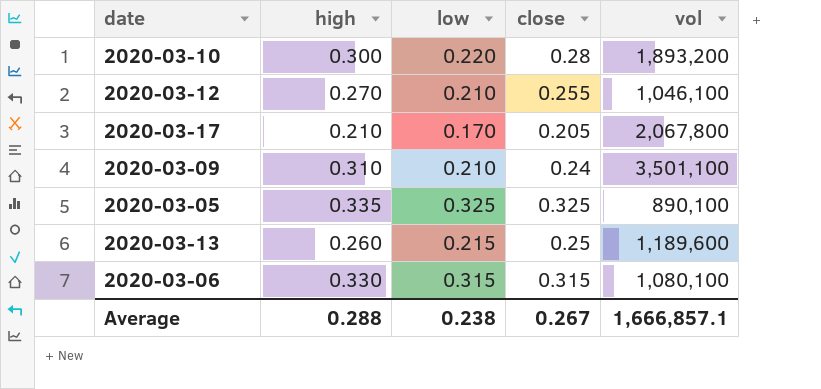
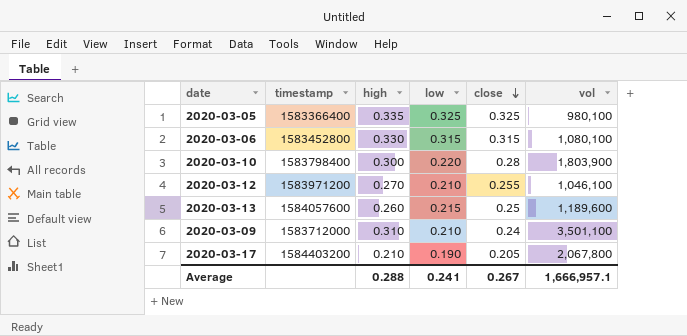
row order: none -> close descending
column timestamp | position: none -> 2
2020-03-05 | vol: 890,100 -> 980,100
2020-03-10 | vol: 1,893,200 -> 1,803,900
2020-03-17 | low: 0.170 -> 0.190
Average | low: 0.238 -> 0.241
Average | vol: 1,666,857.1 -> 1,666,957.1

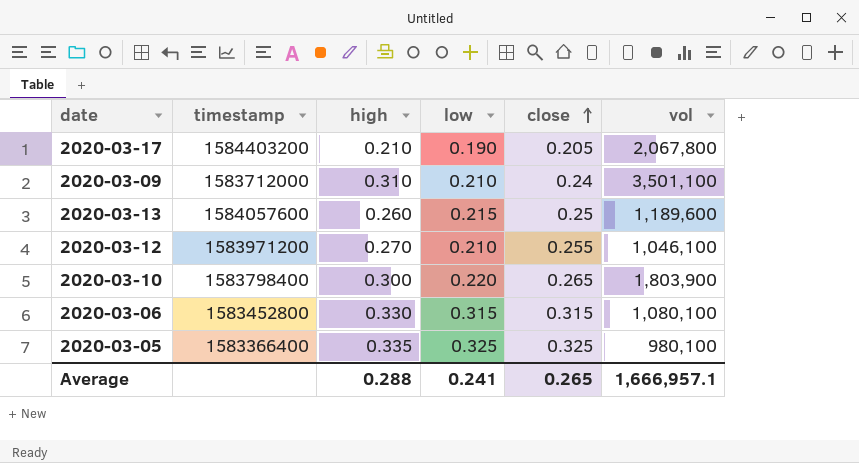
row order: close descending -> close ascending
2020-03-10 | close: 0.28 -> 0.265
Average | close: 0.267 -> 0.265

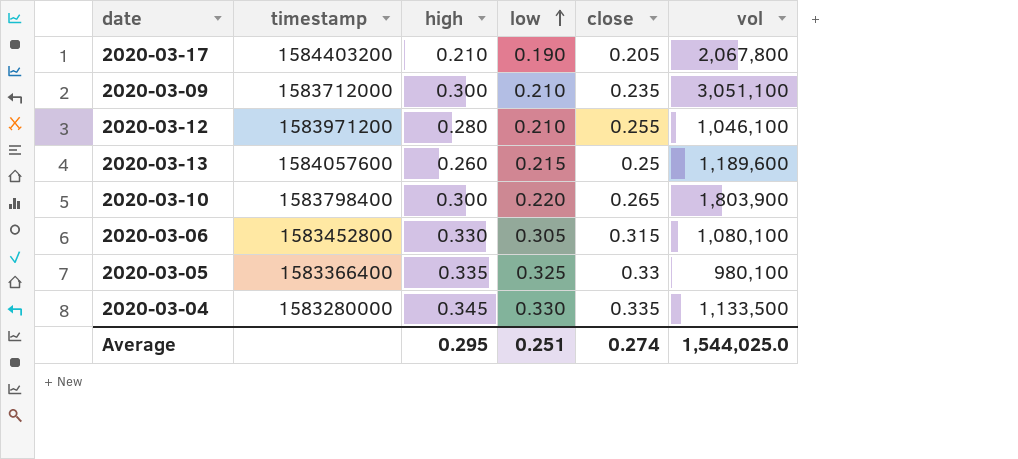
row order: close ascending -> low ascending
2020-03-09 | high: 0.310 -> 0.300
2020-03-09 | close: 0.24 -> 0.235
2020-03-09 | vol: 3,501,100 -> 3,051,100
2020-03-12 | high: 0.270 -> 0.280
2020-03-06 | low: 0.315 -> 0.305
2020-03-05 | close: 0.325 -> 0.33
row 2020-03-04: none -> 1583280000 | 0.345 | 0.330 | 0.335 | 1,133,500
Average | high: 0.288 -> 0.295
Average | low: 0.241 -> 0.251
Average | close: 0.265 -> 0.274
Average | vol: 1,666,957.1 -> 1,544,025.0

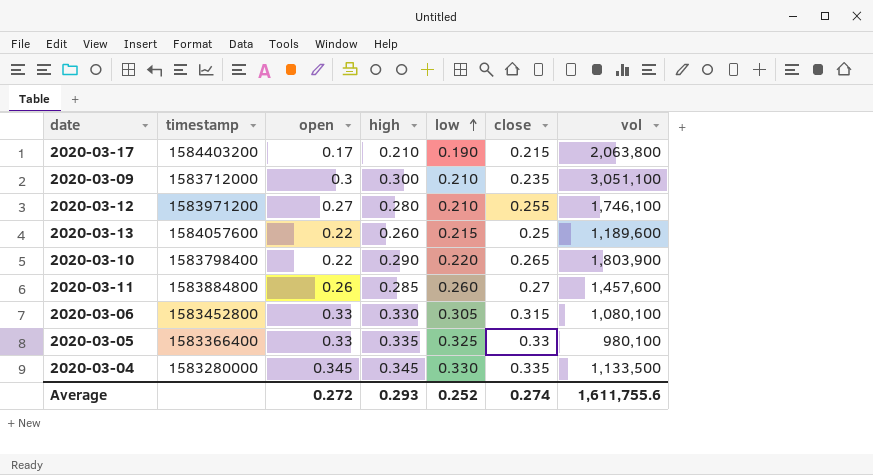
column open | position: none -> 3
2020-03-17 | close: 0.205 -> 0.215
2020-03-17 | vol: 2,067,800 -> 2,063,800
2020-03-12 | vol: 1,046,100 -> 1,746,100
2020-03-10 | high: 0.300 -> 0.290
row 2020-03-11: none -> 1583884800 | 0.26 | 0.285 | 0.260 | 0.27 | 1,457,600
Average | high: 0.295 -> 0.293
Average | low: 0.251 -> 0.252
Average | vol: 1,544,025.0 -> 1,611,755.6

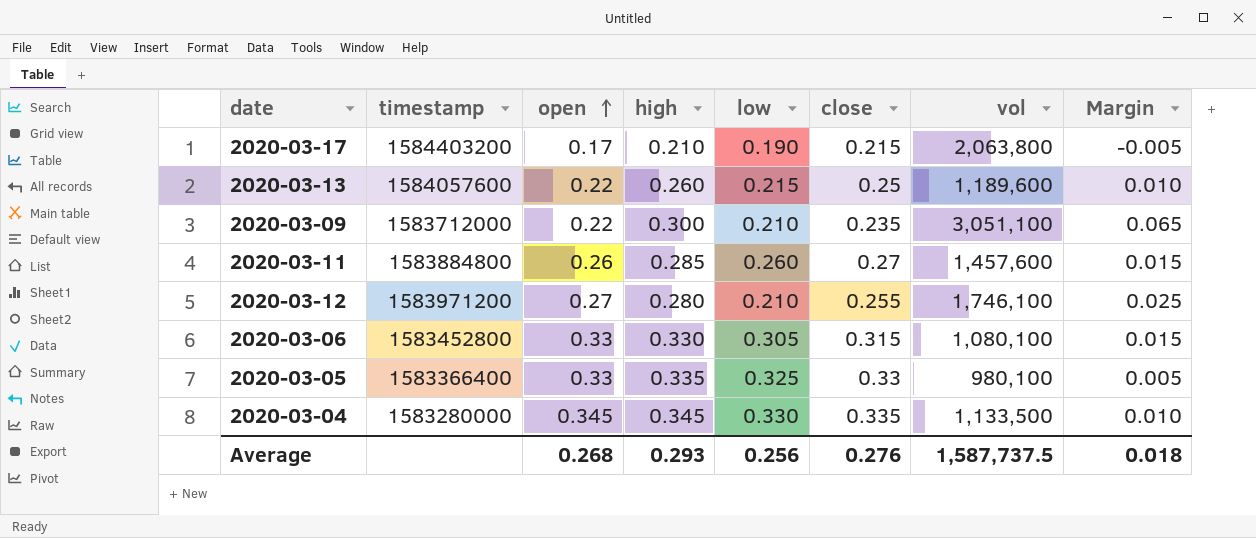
row order: low ascending -> open ascending
column Margin | formula: none -> [high] - [close]
row 2020-03-10: 1583798400 | 0.22 | 0.290 | 0.220 | 0.265 | 1,803,900 -> none
2020-03-09 | open: 0.3 -> 0.22
Average | open: 0.272 -> 0.268
Average | low: 0.252 -> 0.256
Average | close: 0.274 -> 0.276
Average | vol: 1,611,755.6 -> 1,587,737.5

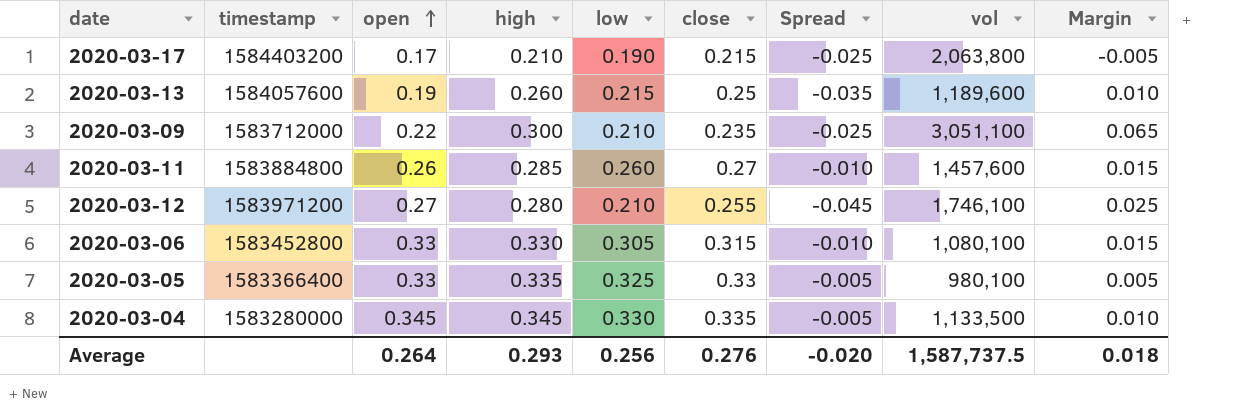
column Spread | formula: none -> [low] - [close]
2020-03-13 | open: 0.22 -> 0.19
Average | open: 0.268 -> 0.264

